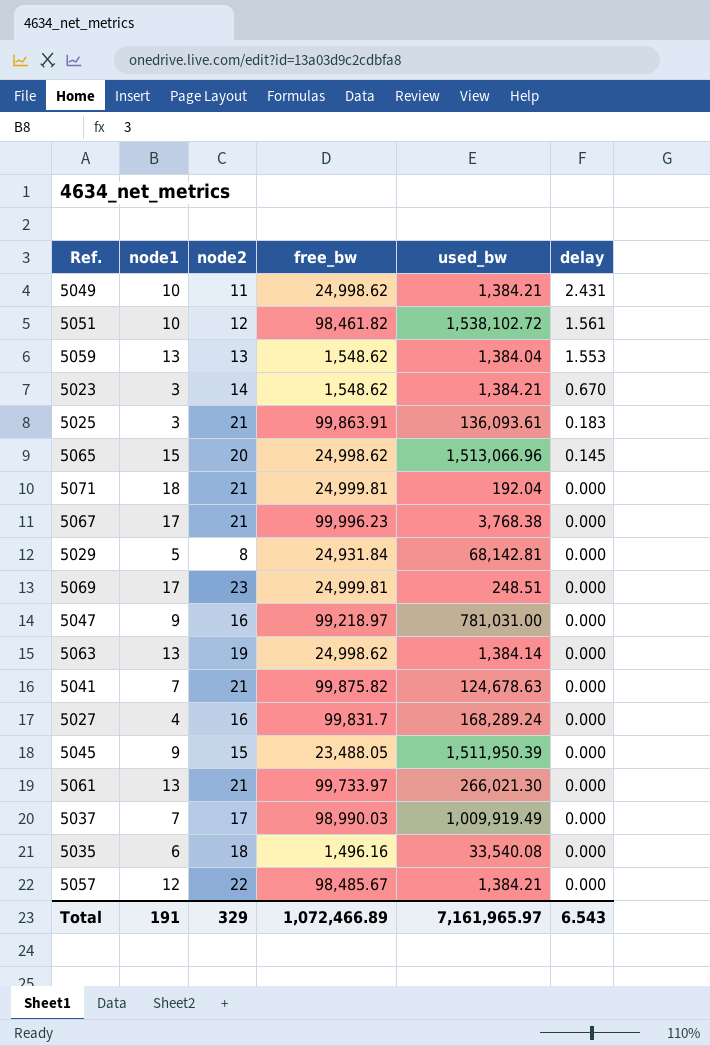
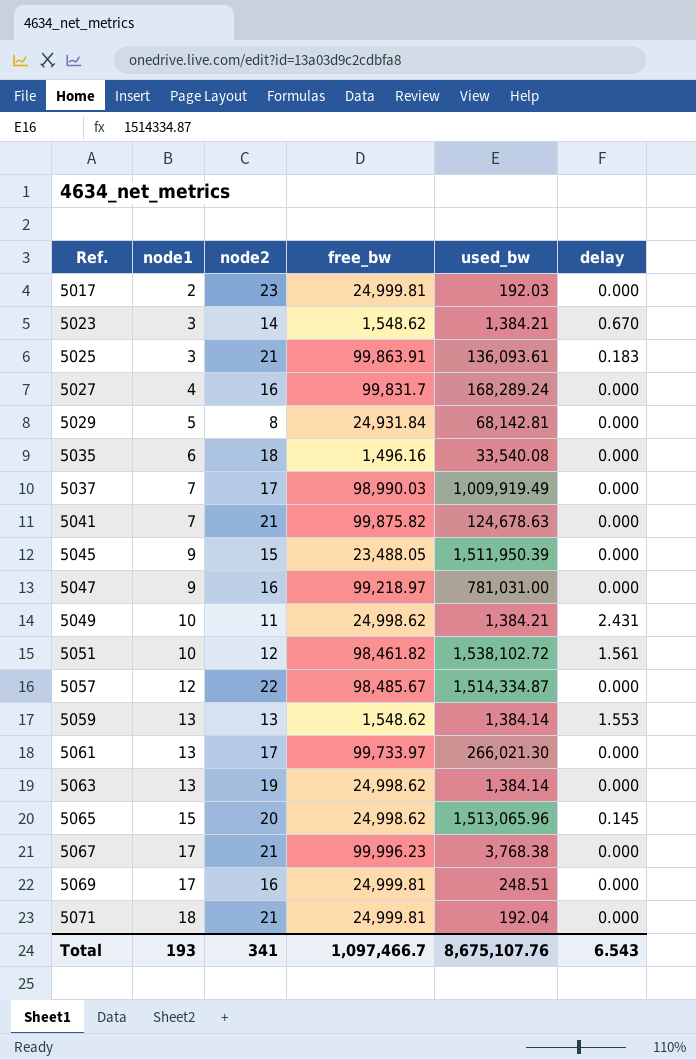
row order: delay descending -> Ref. ascending
row 5017: none -> 2 | 23 | 24,999.81 | 192.03 | 0.000
5057 | used_bw: 1,384.21 -> 1,514,334.87
5059 | used_bw: 1,384.04 -> 1,384.14
5061 | node2: 21 -> 17
5065 | used_bw: 1,513,066.96 -> 1,513,065.96
5069 | node2: 23 -> 16
Total | node1: 191 -> 193
Total | node2: 329 -> 341
Total | free_bw: 1,072,466.89 -> 1,097,466.7
Total | used_bw: 7,161,965.97 -> 8,675,107.76

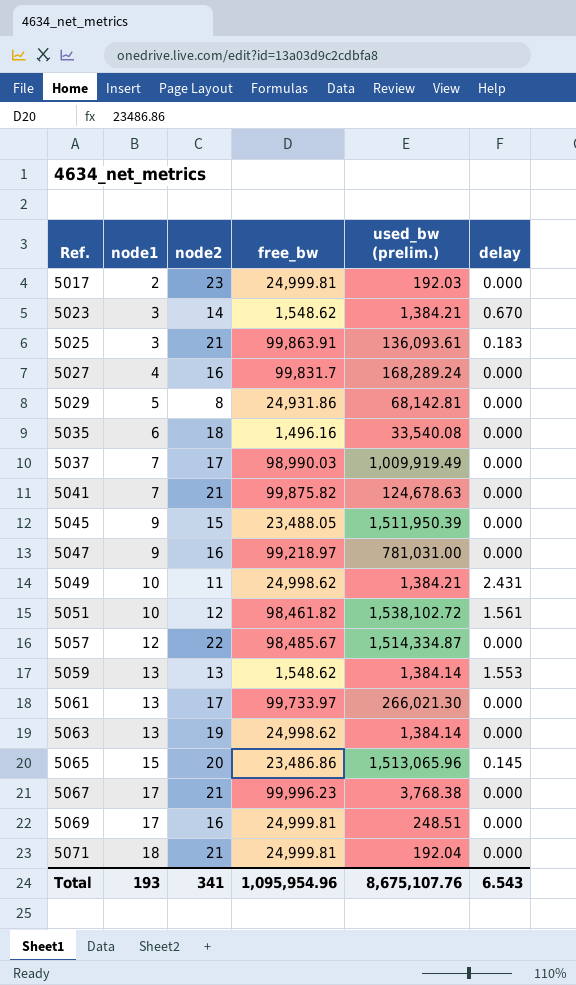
column name: used_bw -> used_bw (prelim.)
5029 | free_bw: 24,931.84 -> 24,931.86
5065 | free_bw: 24,998.62 -> 23,486.86
Total | free_bw: 1,097,466.7 -> 1,095,954.96

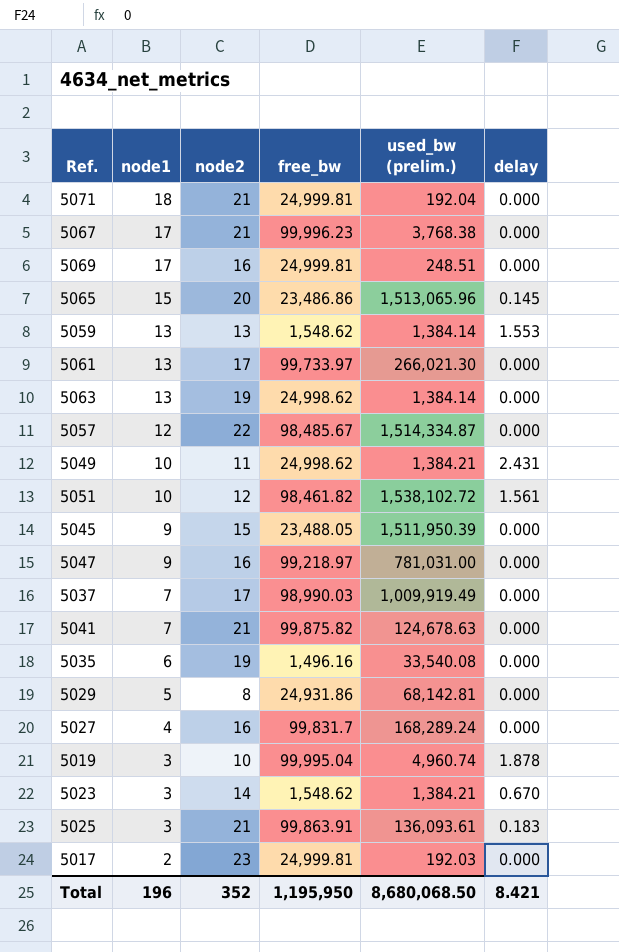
row order: Ref. ascending -> node1 descending
5035 | node2: 18 -> 19
row 5019: none -> 3 | 10 | 99,995.04 | 4,960.74 | 1.878
Total | node1: 193 -> 196
Total | node2: 341 -> 352
Total | free_bw: 1,095,954.96 -> 1,195,950
Total | used_bw (prelim.): 8,675,107.76 -> 8,680,068.50
Total | delay: 6.543 -> 8.421

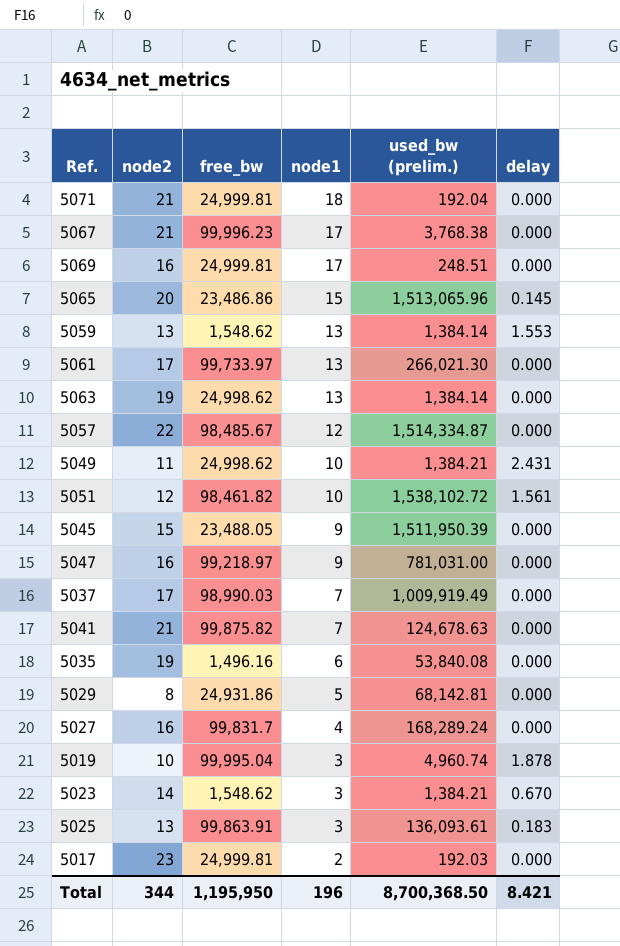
column node1 | position: 2 -> 4
5035 | used_bw (prelim.): 33,540.08 -> 53,840.08
5025 | node2: 21 -> 13
Total | node2: 352 -> 344
Total | used_bw (prelim.): 8,680,068.50 -> 8,700,368.50

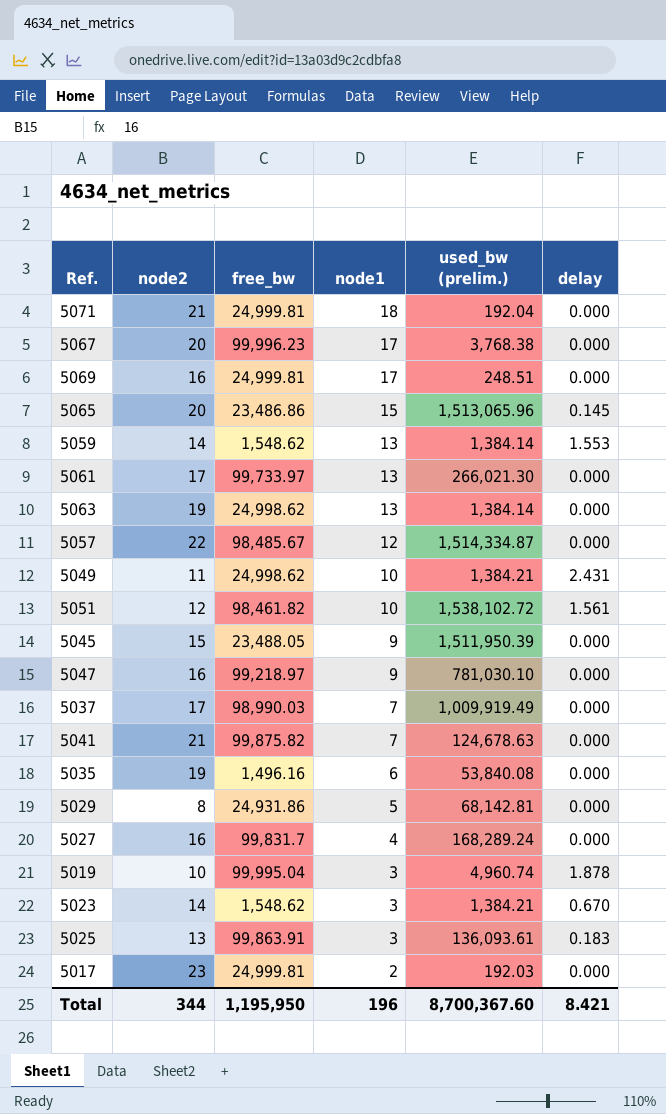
5067 | node2: 21 -> 20
5059 | node2: 13 -> 14
5047 | used_bw (prelim.): 781,031.00 -> 781,030.10
Total | used_bw (prelim.): 8,700,368.50 -> 8,700,367.60

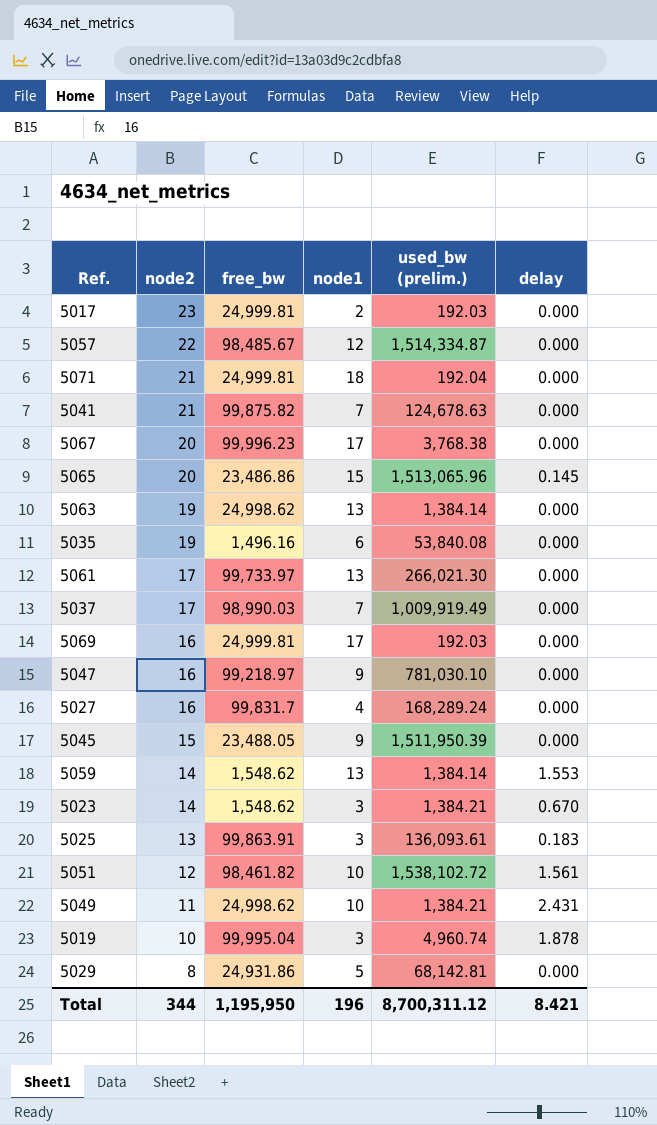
row order: node1 descending -> node2 descending
5069 | used_bw (prelim.): 248.51 -> 192.03
Total | used_bw (prelim.): 8,700,367.60 -> 8,700,311.12

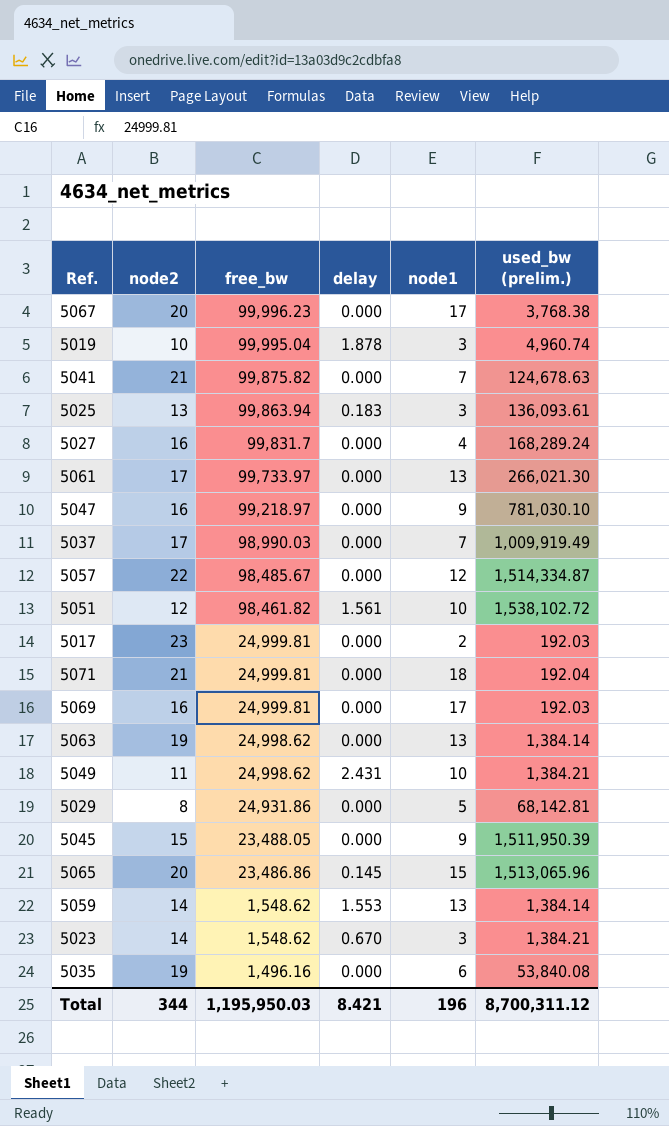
row order: node2 descending -> free_bw descending
column delay | position: 6 -> 4
5025 | free_bw: 99,863.91 -> 99,863.94
Total | free_bw: 1,195,950 -> 1,195,950.03

